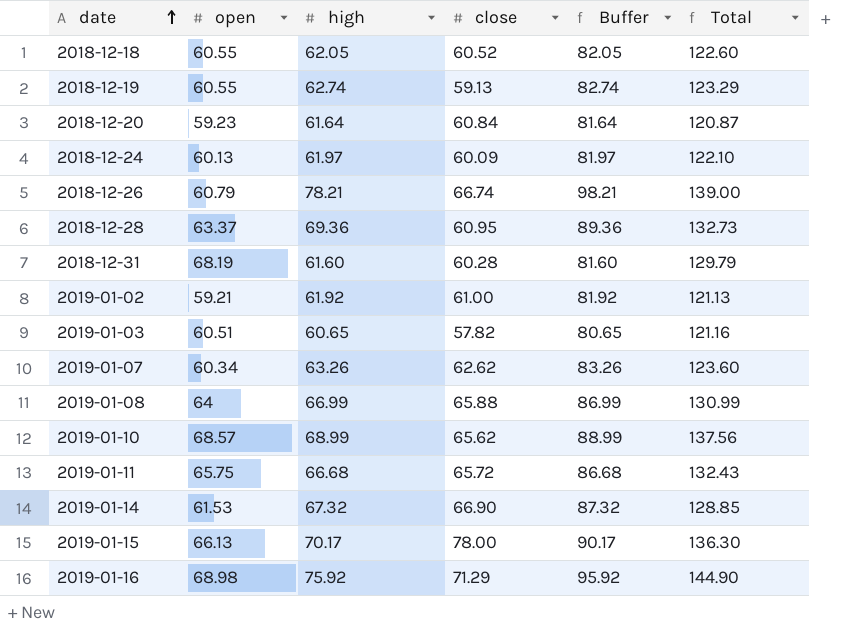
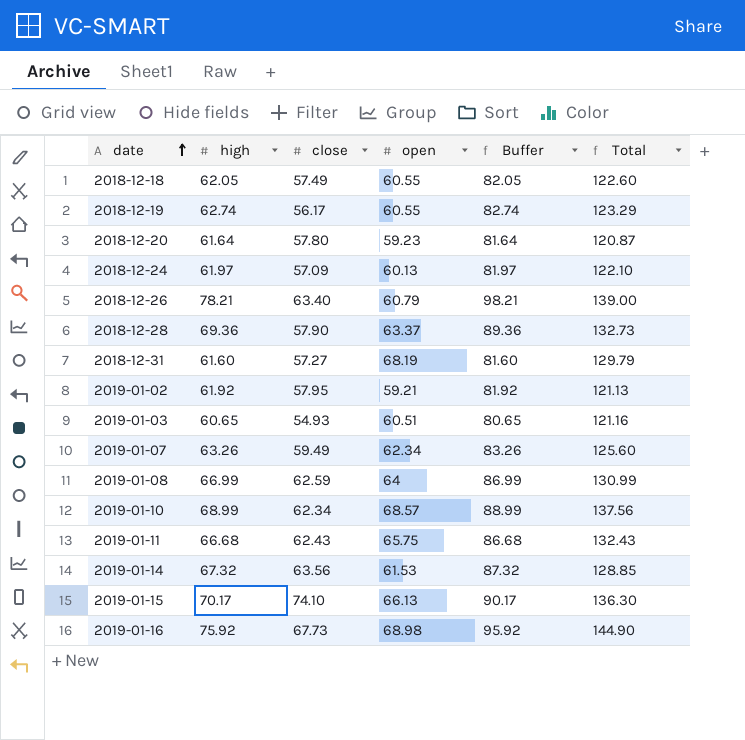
column open | position: 2 -> 4
2018-12-18 | close: 60.52 -> 57.49
2018-12-19 | close: 59.13 -> 56.17
2018-12-20 | close: 60.84 -> 57.80
2018-12-24 | close: 60.09 -> 57.09
2018-12-26 | close: 66.74 -> 63.40
2018-12-28 | close: 60.95 -> 57.90
2018-12-31 | close: 60.28 -> 57.27
2019-01-02 | close: 61.00 -> 57.95
2019-01-03 | close: 57.82 -> 54.93
2019-01-07 | close: 62.62 -> 59.49
2019-01-07 | open: 60.34 -> 62.34
2019-01-07 | Total: 123.60 -> 125.60
2019-01-08 | close: 65.88 -> 62.59
2019-01-10 | close: 65.62 -> 62.34
2019-01-11 | close: 65.72 -> 62.43
2019-01-14 | close: 66.90 -> 63.56
2019-01-15 | close: 78.00 -> 74.10
2019-01-16 | close: 71.29 -> 67.73

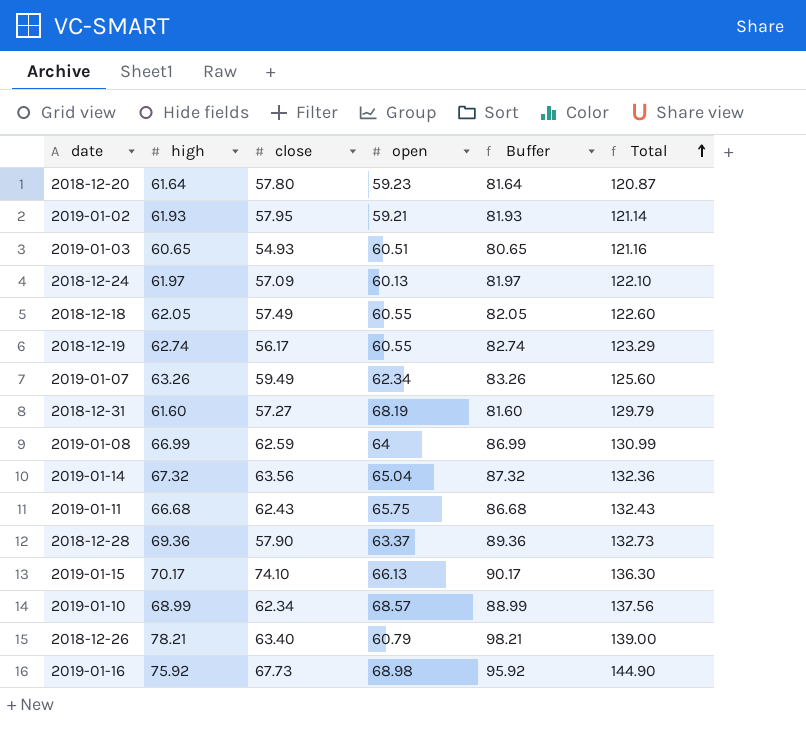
row order: date ascending -> Total ascending
2019-01-02 | high: 61.92 -> 61.93
2019-01-02 | Buffer: 81.92 -> 81.93
2019-01-02 | Total: 121.13 -> 121.14
2019-01-14 | open: 61.53 -> 65.04
2019-01-14 | Total: 128.85 -> 132.36

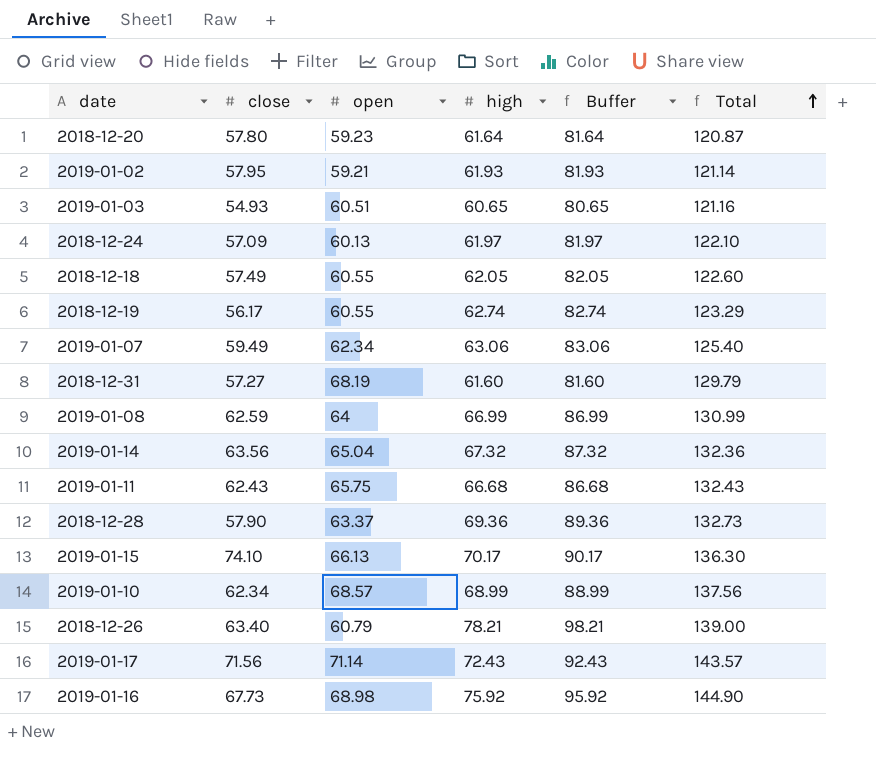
column high | position: 2 -> 4
2019-01-07 | high: 63.26 -> 63.06
2019-01-07 | Buffer: 83.26 -> 83.06
2019-01-07 | Total: 125.60 -> 125.40
row 2019-01-17: none -> 71.56 | 71.14 | 72.43 | 92.43 | 143.57

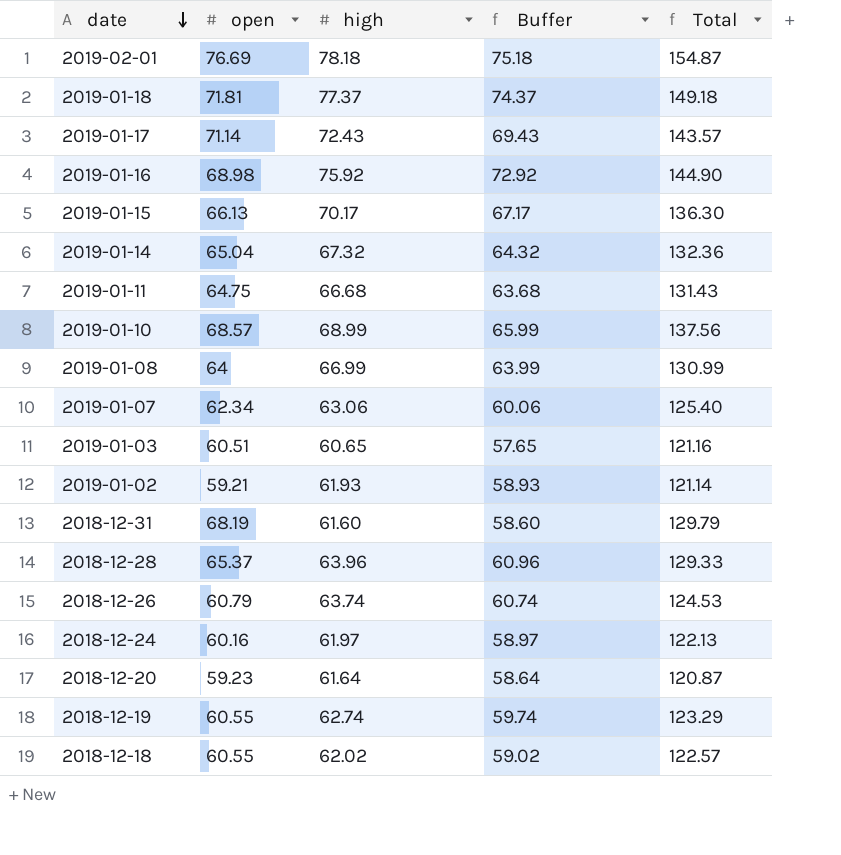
row order: Total ascending -> date descending
column close | position: 2 -> none
column Buffer | formula: [high] + 20 -> [high] - 3
row 2019-02-01: none -> 76.69 | 78.18 | 75.18 | 154.87
row 2019-01-18: none -> 71.81 | 77.37 | 74.37 | 149.18
2019-01-11 | open: 65.75 -> 64.75
2019-01-11 | Total: 132.43 -> 131.43
2018-12-28 | open: 63.37 -> 65.37
2018-12-28 | high: 69.36 -> 63.96
2018-12-28 | Total: 132.73 -> 129.33
2018-12-26 | high: 78.21 -> 63.74
2018-12-26 | Total: 139.00 -> 124.53
2018-12-24 | open: 60.13 -> 60.16
2018-12-24 | Total: 122.10 -> 122.13
2018-12-18 | high: 62.05 -> 62.02
2018-12-18 | Total: 122.60 -> 122.57

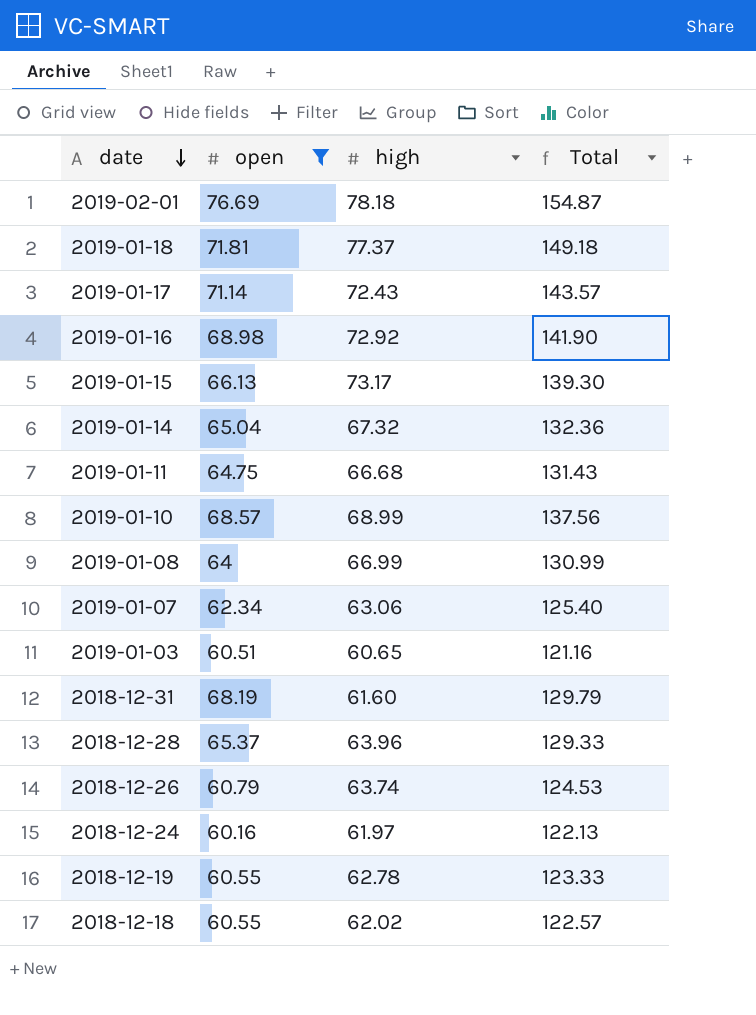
filter: none -> open >= 60.16
column Buffer | formula: [high] - 3 -> none
2019-01-16 | high: 75.92 -> 72.92
2019-01-16 | Total: 144.90 -> 141.90
2019-01-15 | high: 70.17 -> 73.17
2019-01-15 | Total: 136.30 -> 139.30
2018-12-19 | high: 62.74 -> 62.78
2018-12-19 | Total: 123.29 -> 123.33

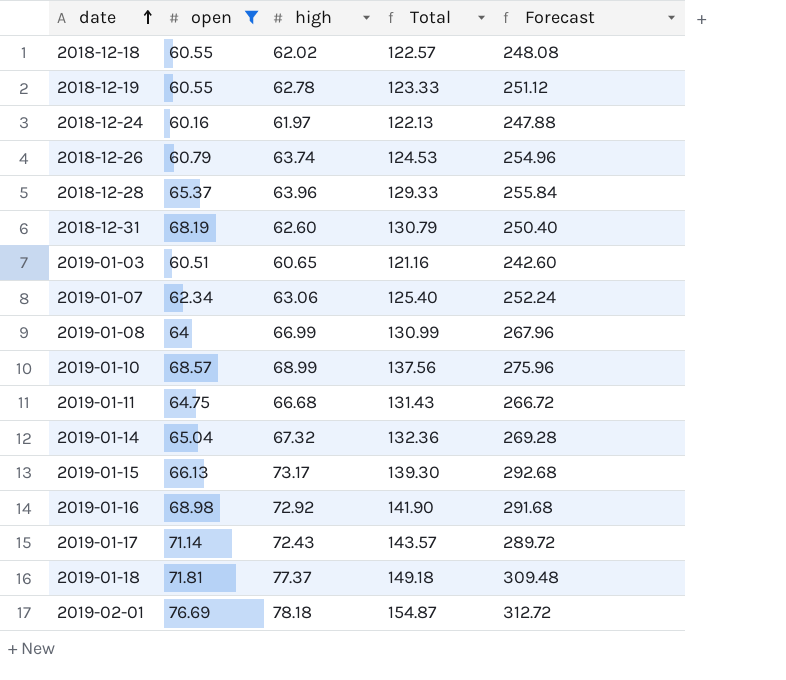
row order: date descending -> date ascending
column Forecast | formula: none -> [high] * 4
2018-12-31 | high: 61.60 -> 62.60
2018-12-31 | Total: 129.79 -> 130.79

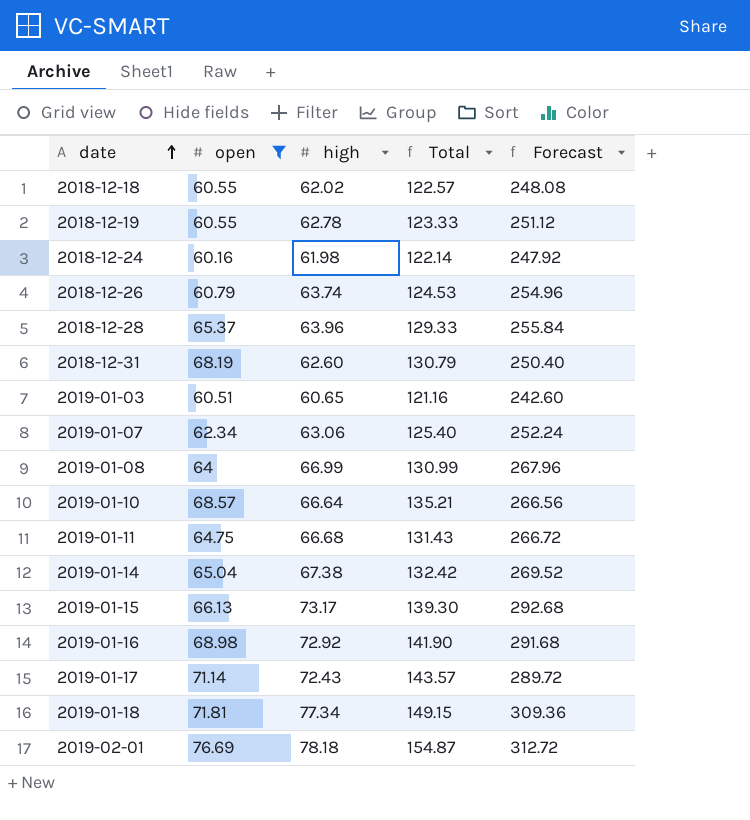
2018-12-24 | high: 61.97 -> 61.98
2018-12-24 | Total: 122.13 -> 122.14
2018-12-24 | Forecast: 247.88 -> 247.92
2019-01-10 | high: 68.99 -> 66.64
2019-01-10 | Total: 137.56 -> 135.21
2019-01-10 | Forecast: 275.96 -> 266.56
2019-01-14 | high: 67.32 -> 67.38
2019-01-14 | Total: 132.36 -> 132.42
2019-01-14 | Forecast: 269.28 -> 269.52
2019-01-18 | high: 77.37 -> 77.34
2019-01-18 | Total: 149.18 -> 149.15
2019-01-18 | Forecast: 309.48 -> 309.36

